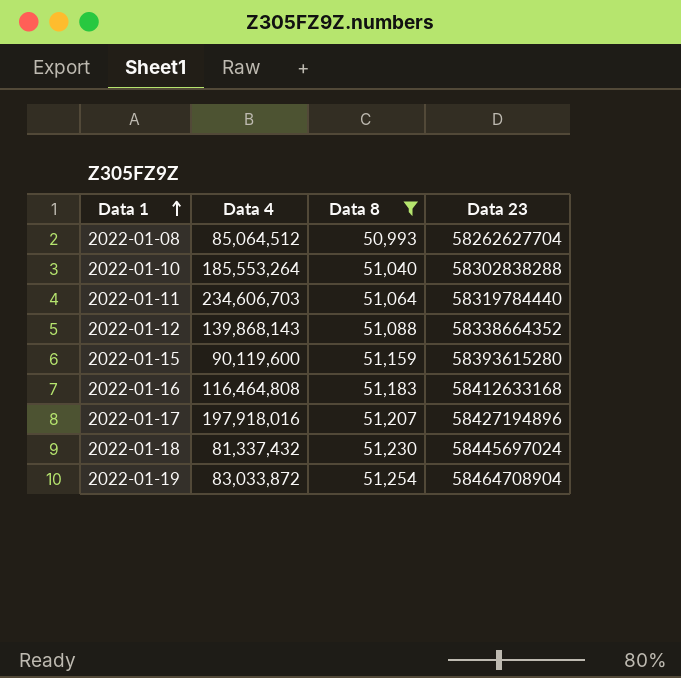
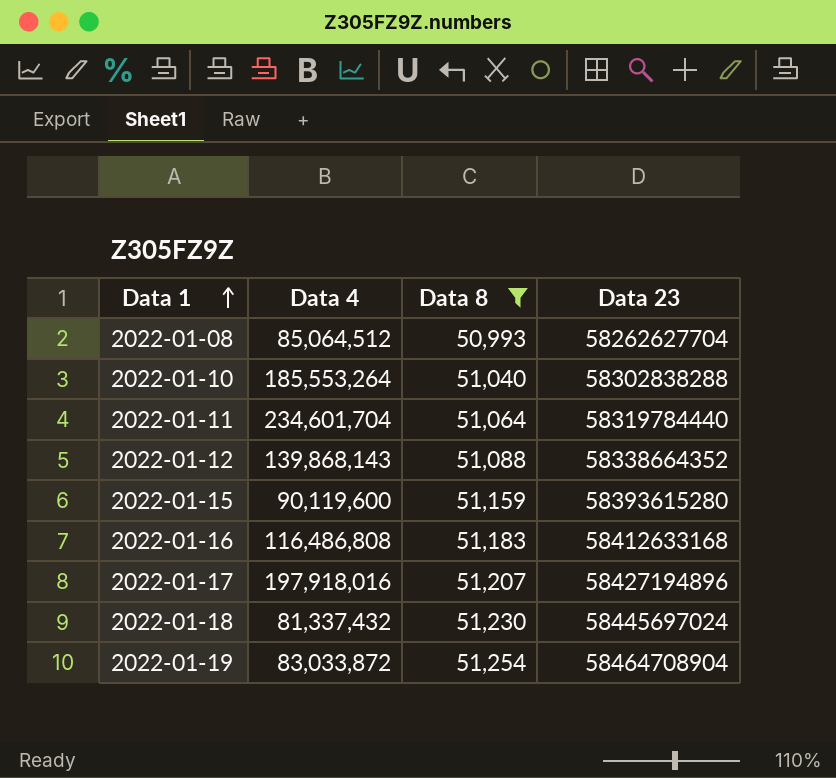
2022-01-11 | Data 4: 234,606,703 -> 234,601,704
2022-01-16 | Data 4: 116,464,808 -> 116,486,808

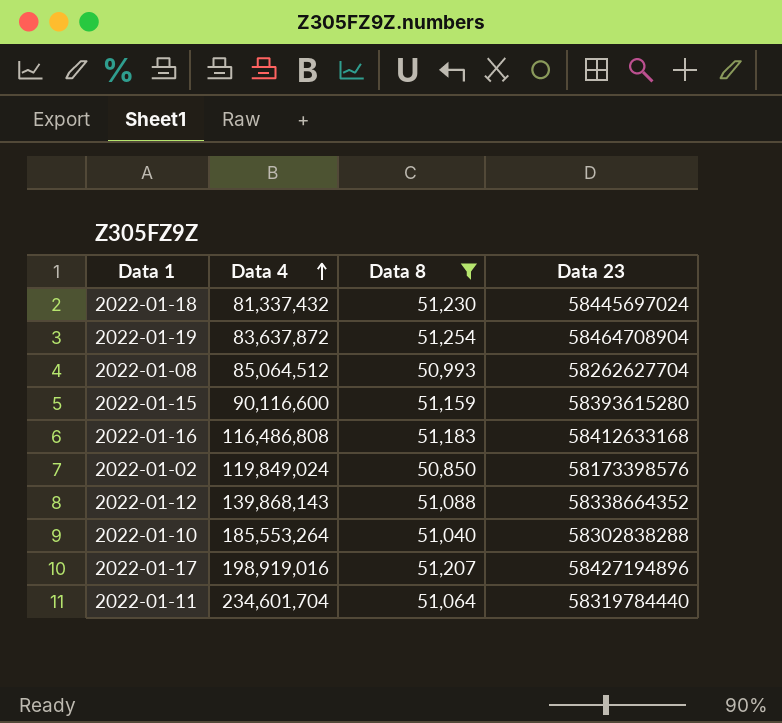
row order: Data 1 ascending -> Data 4 ascending
2022-01-19 | Data 4: 83,033,872 -> 83,637,872
2022-01-15 | Data 4: 90,119,600 -> 90,116,600
row 2022-01-02: none -> 119,849,024 | 50,850 | 58173398576
2022-01-17 | Data 4: 197,918,016 -> 198,919,016

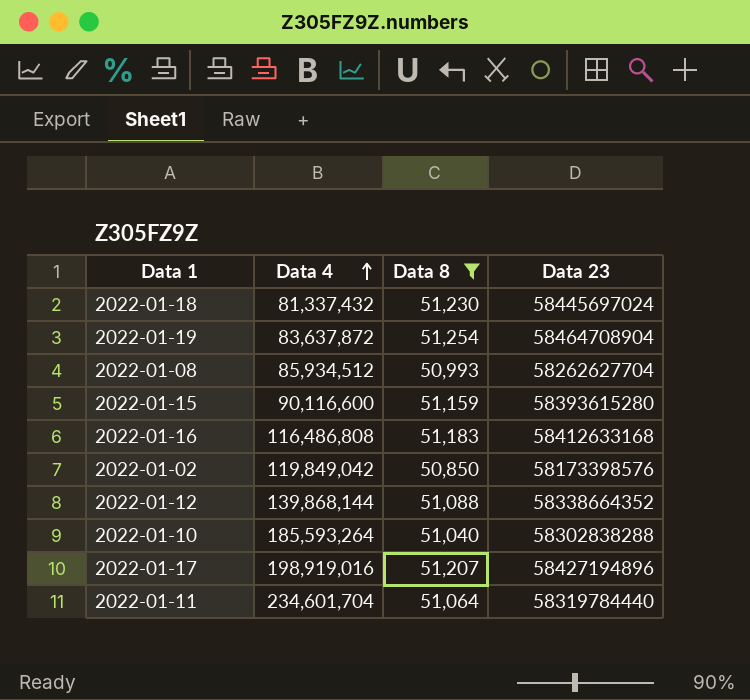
2022-01-08 | Data 4: 85,064,512 -> 85,934,512
2022-01-02 | Data 4: 119,849,024 -> 119,849,042
2022-01-12 | Data 4: 139,868,143 -> 139,868,144
2022-01-10 | Data 4: 185,553,264 -> 185,593,264

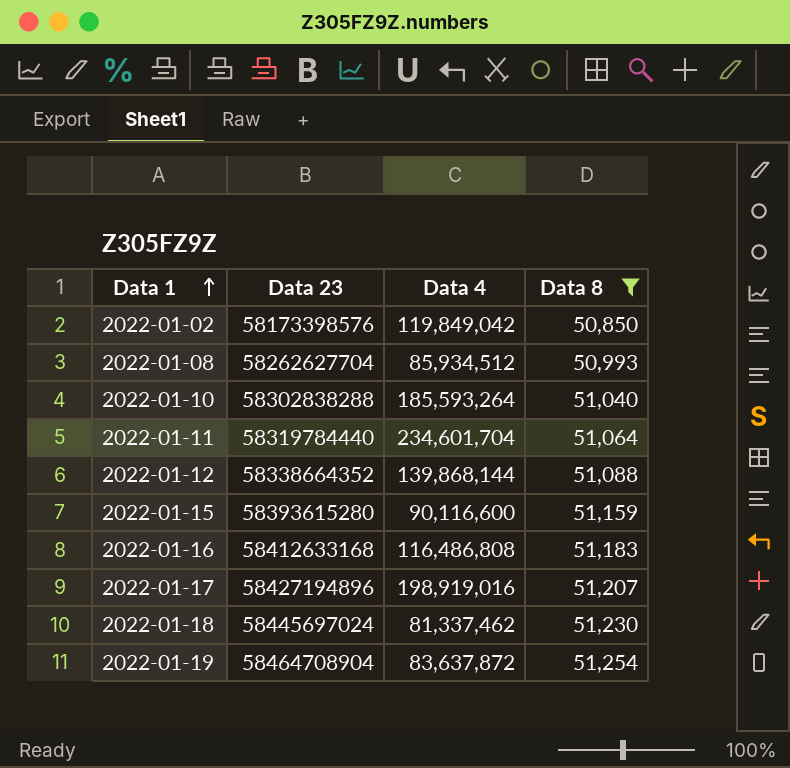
row order: Data 4 ascending -> Data 1 ascending
column Data 23 | position: 4 -> 2
2022-01-18 | Data 4: 81,337,432 -> 81,337,462

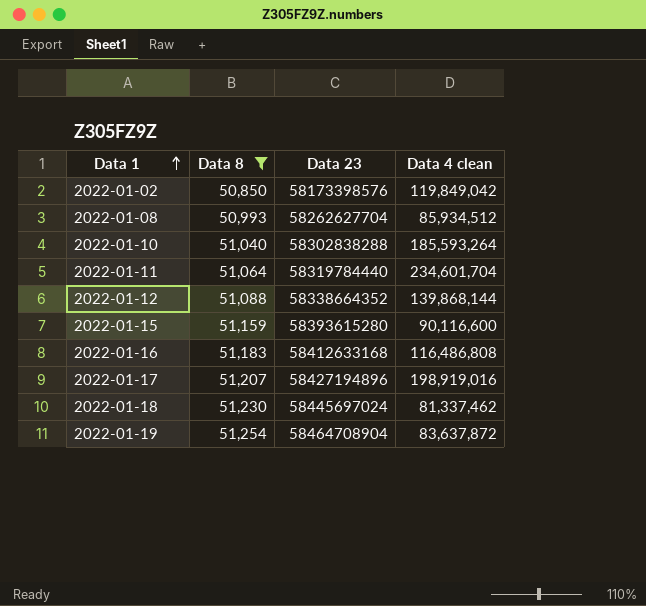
column Data 8 | position: 4 -> 2
column name: Data 4 -> Data 4 clean

